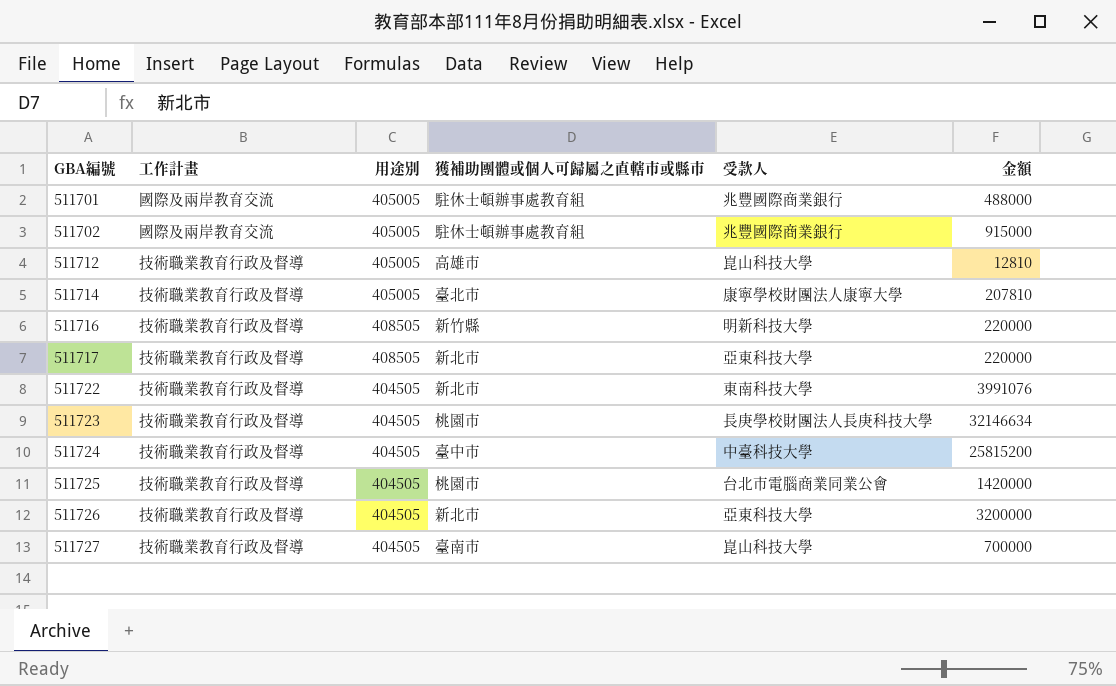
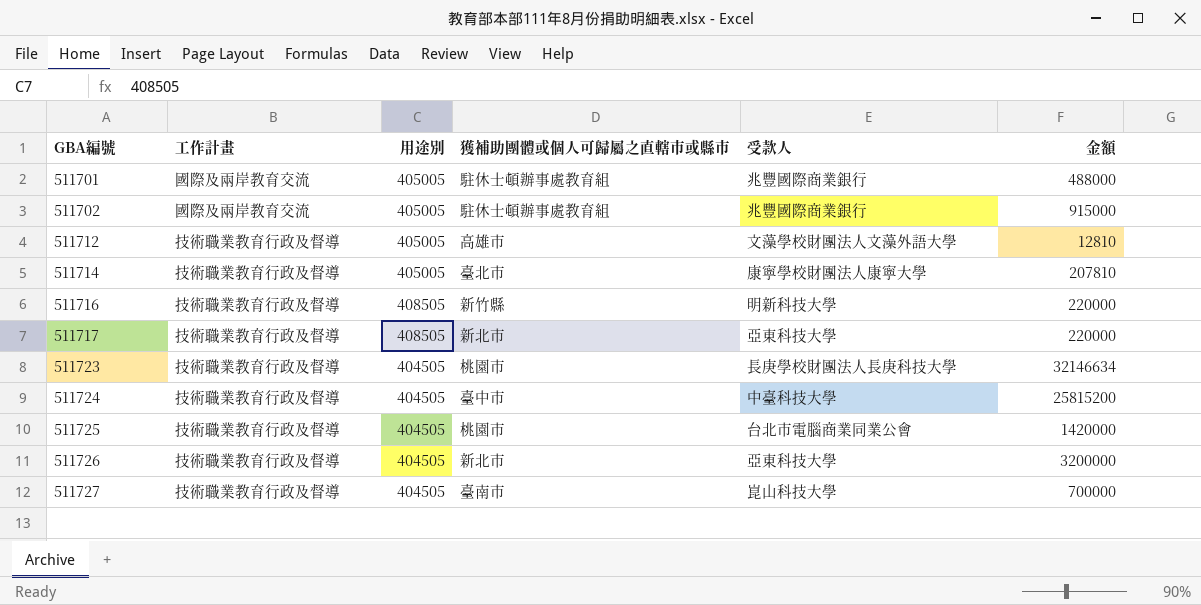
row 511722: 技術職業教育行政及督導 | 404505 | 新北市 | 東南科技大學 | 3991076 -> none
511712 | 受款人: 崑山科技大學 -> 文藻學校財團法人文藻外語大學

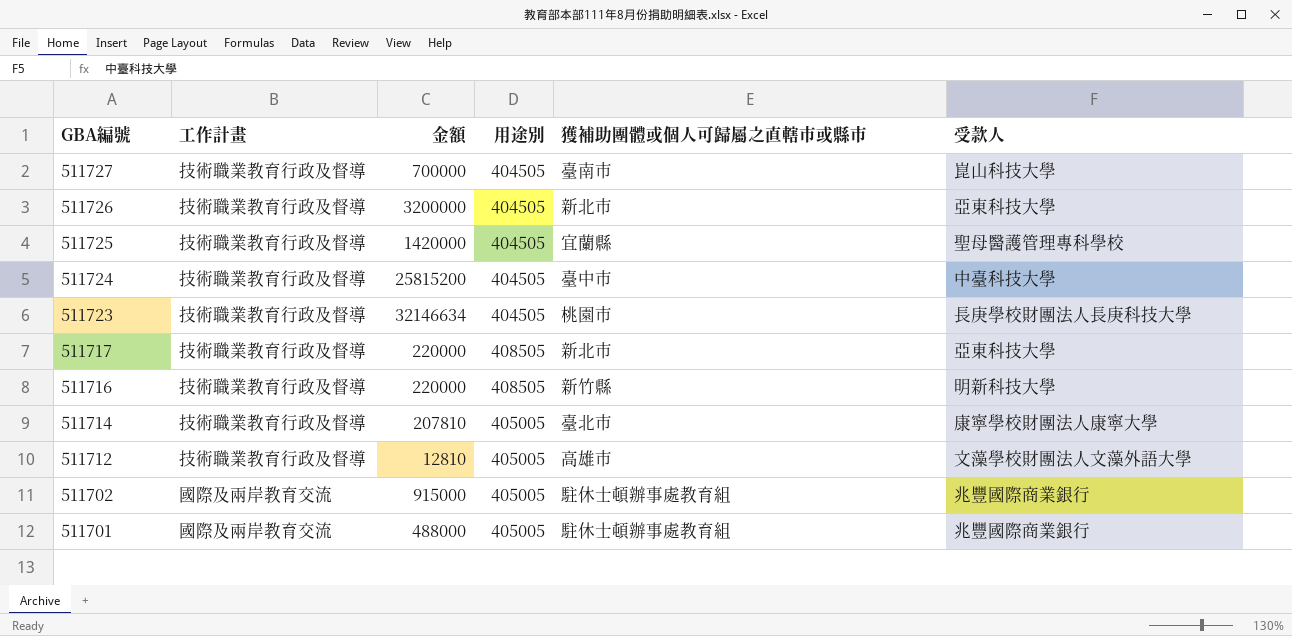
row order: GBA編號 ascending -> GBA編號 descending
column 金額 | position: 6 -> 3
511725 | 獲補助團體或個人可歸屬之直轄市或縣市: 桃園市 -> 宜蘭縣
511725 | 受款人: 台北市電腦商業同業公會 -> 聖母醫護管理專科學校

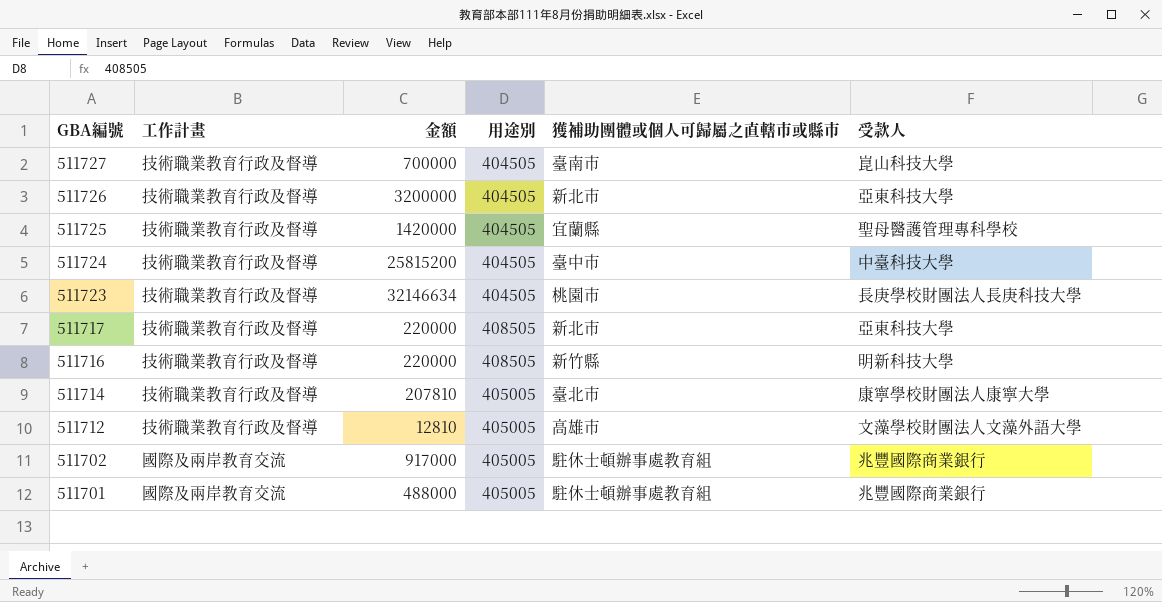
511702 | 金額: 915000 -> 917000

